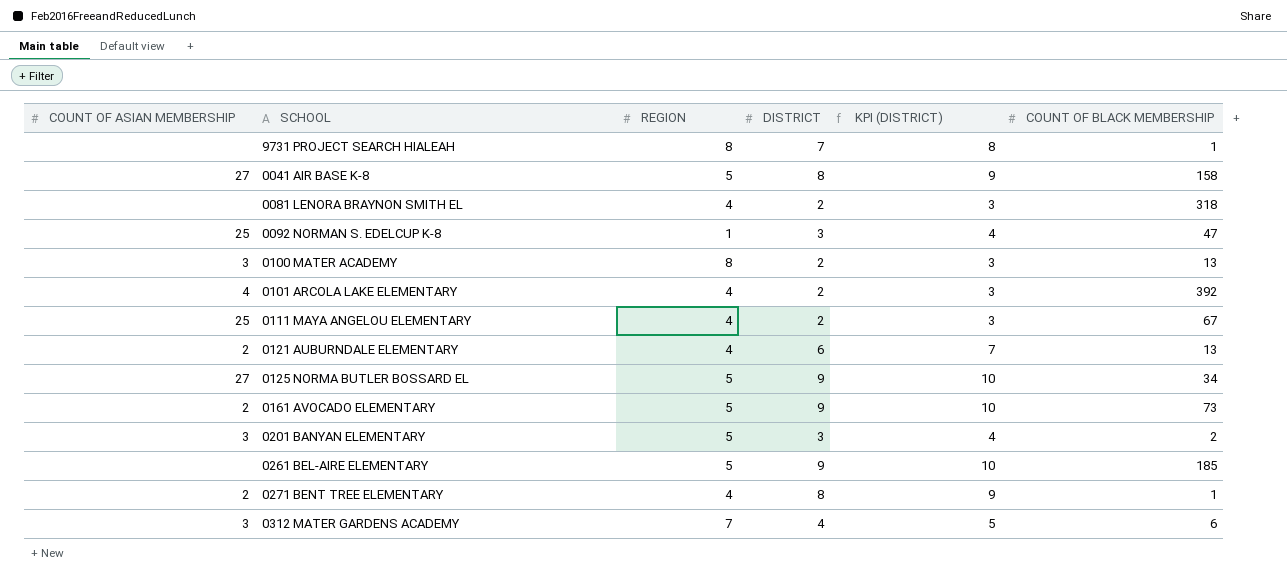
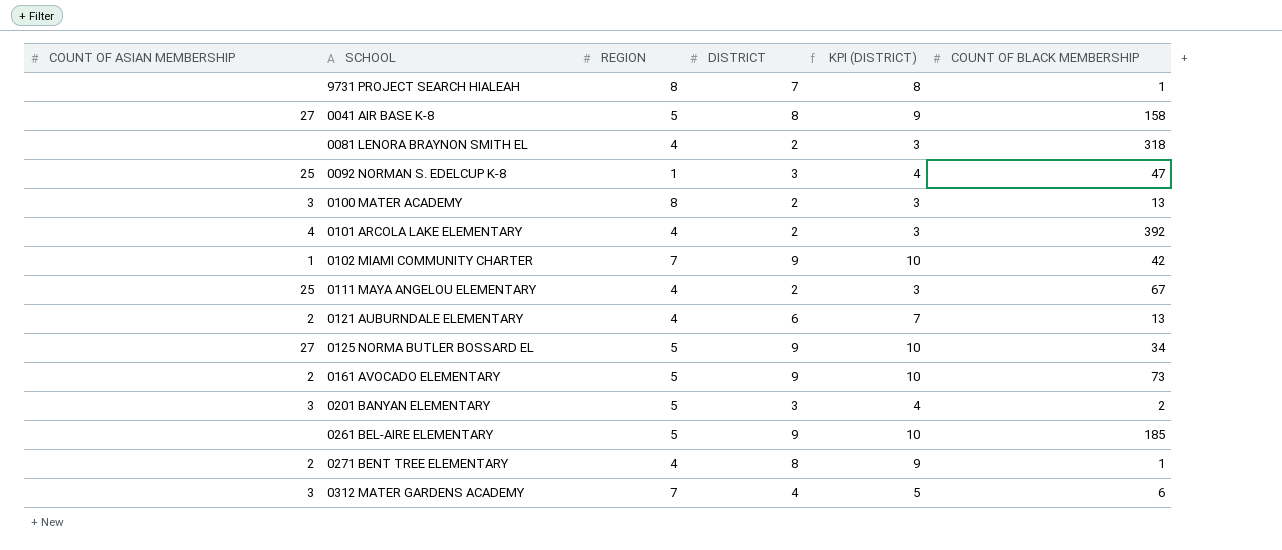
row 0102 MIAMI COMMUNITY CHARTER: none -> 1 | 7 | 9 | 10 | 42

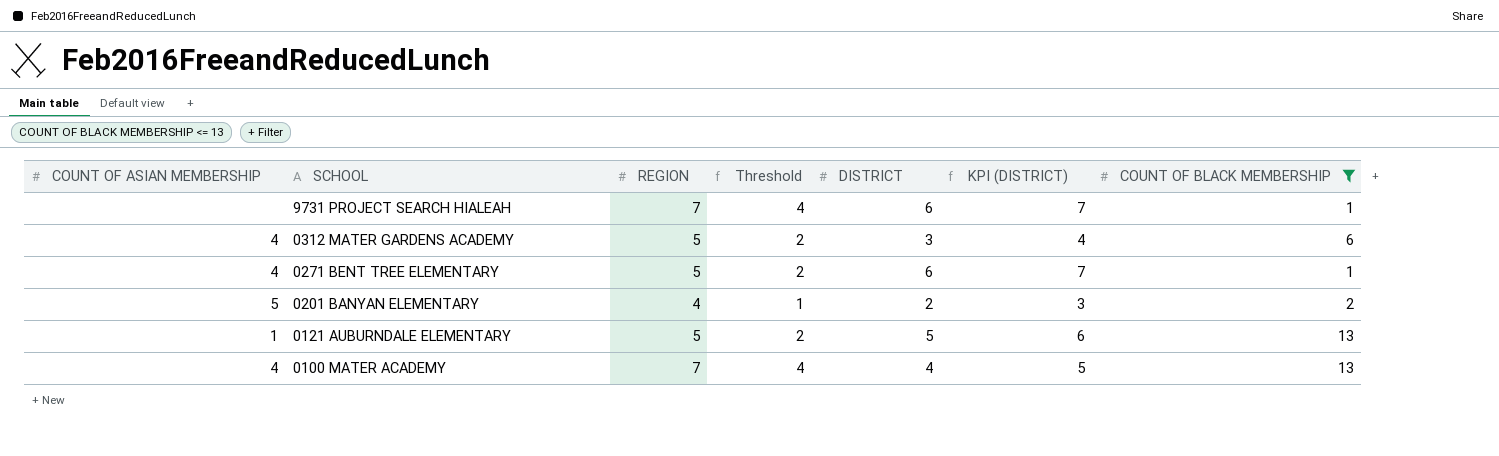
filter: none -> COUNT OF BLACK MEMBERSHIP <= 13
row order: none -> SCHOOL descending
column Threshold | formula: none -> [REGION] - 3
9731 PROJECT SEARCH HIALEAH | REGION: 8 -> 7
9731 PROJECT SEARCH HIALEAH | DISTRICT: 7 -> 6
9731 PROJECT SEARCH HIALEAH | KPI (DISTRICT): 8 -> 7
0312 MATER GARDENS ACADEMY | COUNT OF ASIAN MEMBERSHIP: 3 -> 4
0312 MATER GARDENS ACADEMY | REGION: 7 -> 5
0312 MATER GARDENS ACADEMY | DISTRICT: 4 -> 3
0312 MATER GARDENS ACADEMY | KPI (DISTRICT): 5 -> 4
0271 BENT TREE ELEMENTARY | COUNT OF ASIAN MEMBERSHIP: 2 -> 4
0271 BENT TREE ELEMENTARY | REGION: 4 -> 5
0271 BENT TREE ELEMENTARY | DISTRICT: 8 -> 6
0271 BENT TREE ELEMENTARY | KPI (DISTRICT): 9 -> 7
0201 BANYAN ELEMENTARY | COUNT OF ASIAN MEMBERSHIP: 3 -> 5
0201 BANYAN ELEMENTARY | REGION: 5 -> 4
0201 BANYAN ELEMENTARY | DISTRICT: 3 -> 2
0201 BANYAN ELEMENTARY | KPI (DISTRICT): 4 -> 3
0121 AUBURNDALE ELEMENTARY | COUNT OF ASIAN MEMBERSHIP: 2 -> 1
0121 AUBURNDALE ELEMENTARY | REGION: 4 -> 5
0121 AUBURNDALE ELEMENTARY | DISTRICT: 6 -> 5
0121 AUBURNDALE ELEMENTARY | KPI (DISTRICT): 7 -> 6
0100 MATER ACADEMY | COUNT OF ASIAN MEMBERSHIP: 3 -> 4
0100 MATER ACADEMY | REGION: 8 -> 7
0100 MATER ACADEMY | DISTRICT: 2 -> 4
0100 MATER ACADEMY | KPI (DISTRICT): 3 -> 5

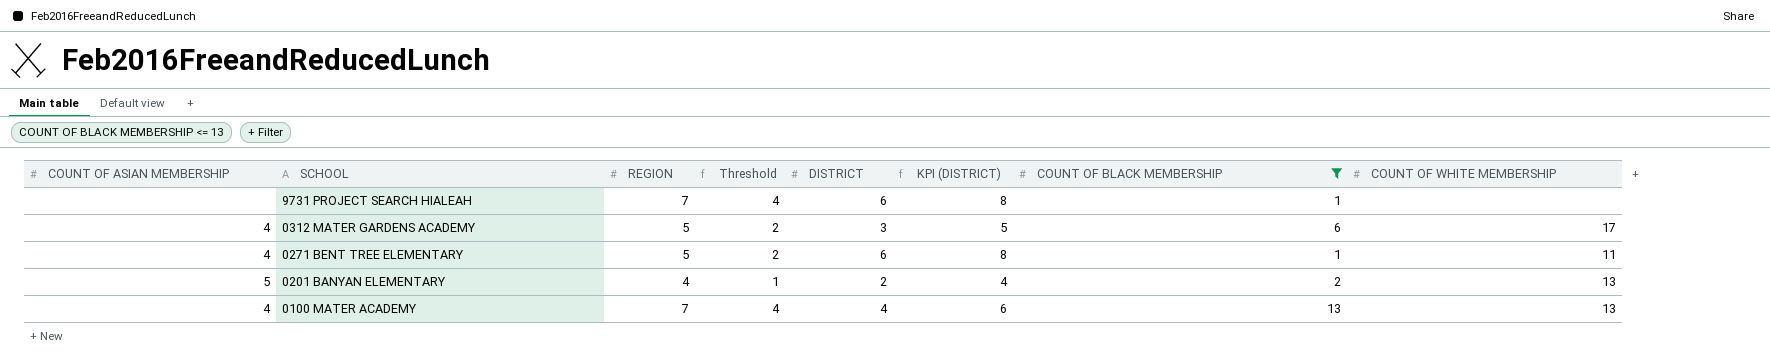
column KPI (DISTRICT) | formula: [DISTRICT] + 1 -> [DISTRICT] + 2
column COUNT OF WHITE MEMBERSHIP | position: none -> 8
row 0121 AUBURNDALE ELEMENTARY: 1 | 5 | 2 | 5 | 6 | 13 -> none

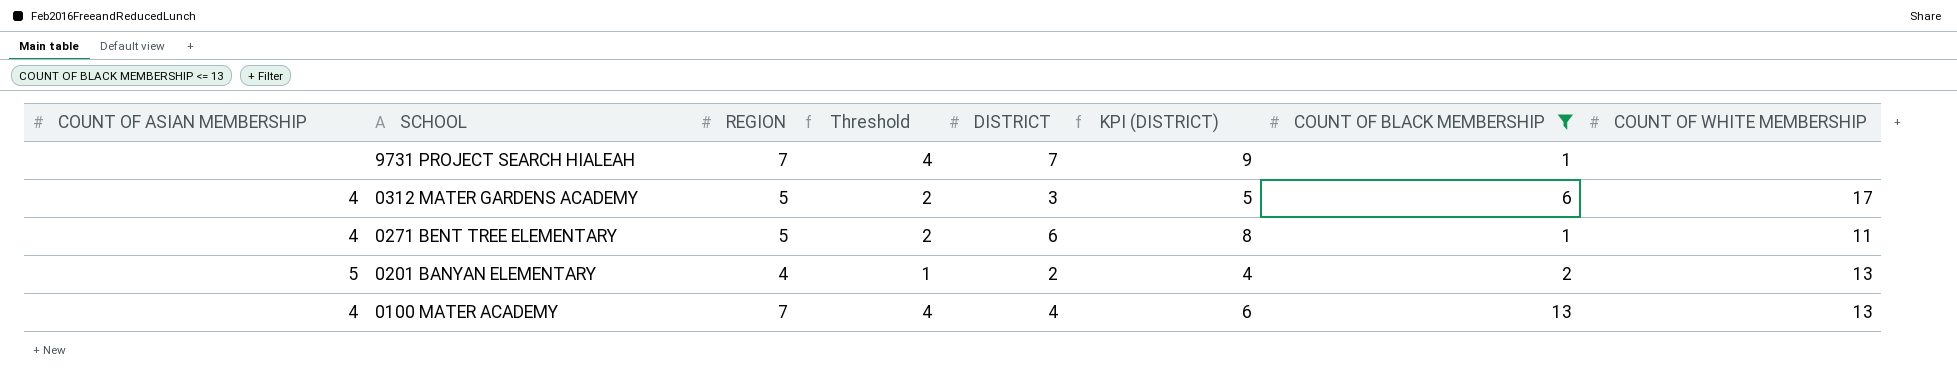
9731 PROJECT SEARCH HIALEAH | DISTRICT: 6 -> 7
9731 PROJECT SEARCH HIALEAH | KPI (DISTRICT): 8 -> 9

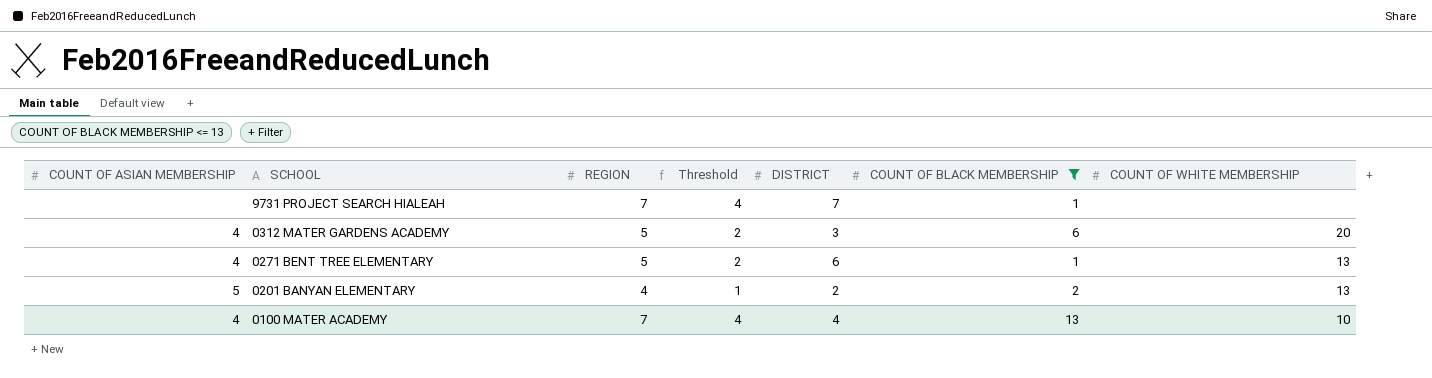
column KPI (DISTRICT) | formula: [DISTRICT] + 2 -> none
0312 MATER GARDENS ACADEMY | COUNT OF WHITE MEMBERSHIP: 17 -> 20
0271 BENT TREE ELEMENTARY | COUNT OF WHITE MEMBERSHIP: 11 -> 13
0100 MATER ACADEMY | COUNT OF WHITE MEMBERSHIP: 13 -> 10

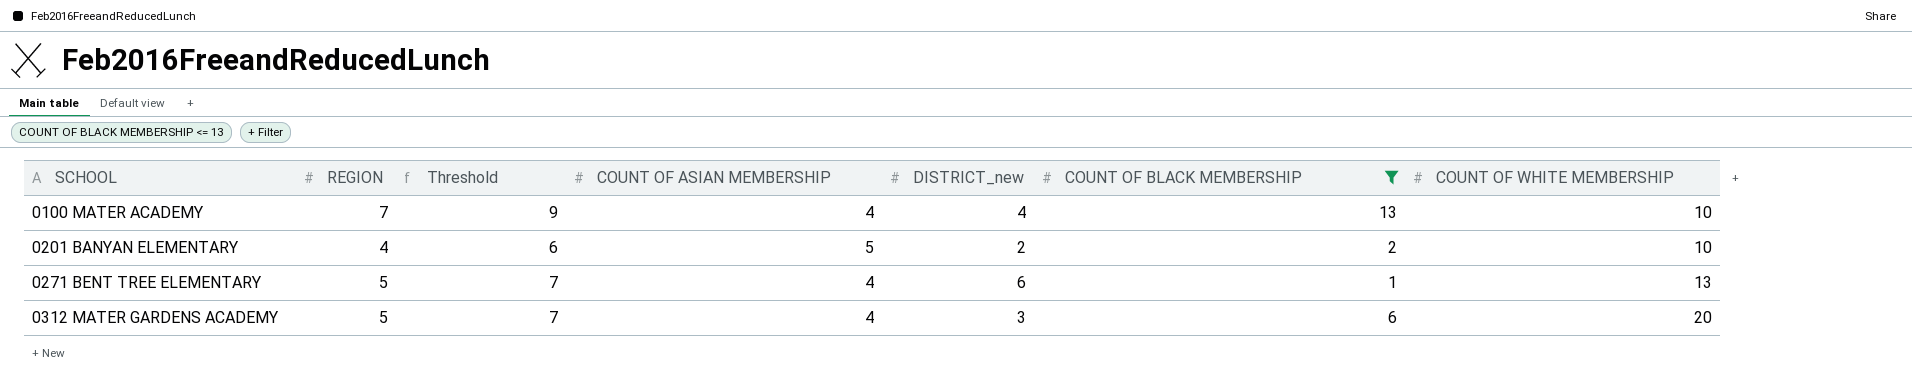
row order: SCHOOL descending -> SCHOOL ascending
column Threshold | formula: [REGION] - 3 -> [REGION] + 2
column COUNT OF ASIAN MEMBERSHIP | position: 1 -> 4
column name: DISTRICT -> DISTRICT_new
row 9731 PROJECT SEARCH HIALEAH: none | 7 | 4 | 7 | 1 | none -> none
0201 BANYAN ELEMENTARY | COUNT OF WHITE MEMBERSHIP: 13 -> 10

